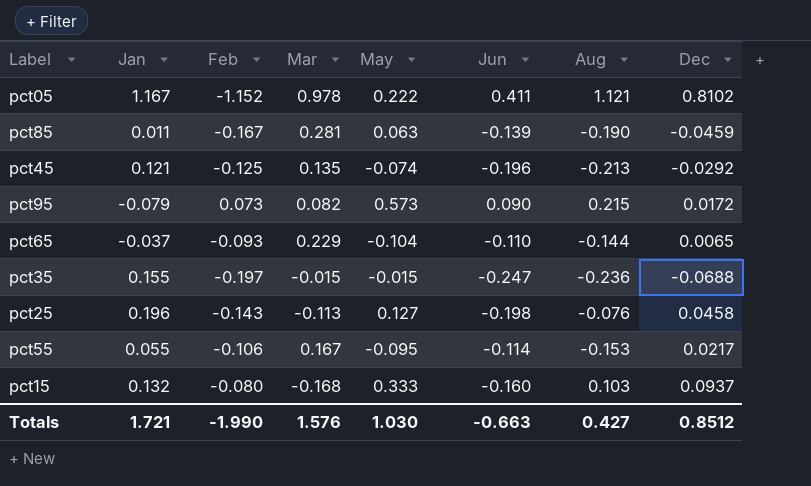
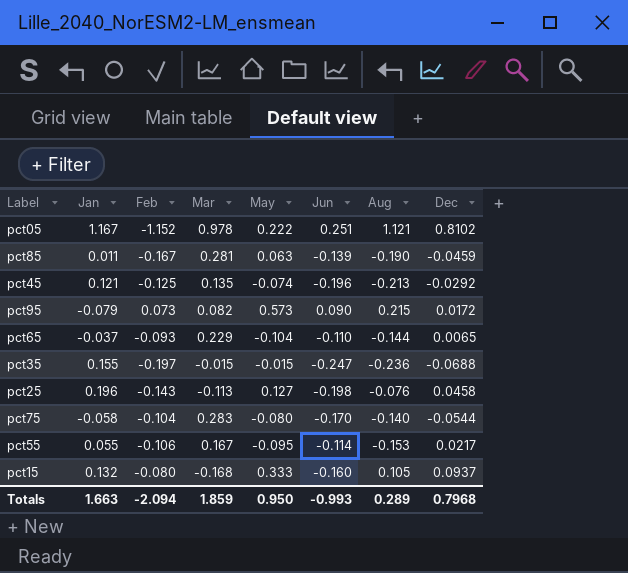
pct05 | Jun: 0.411 -> 0.251
row pct75: none -> -0.058 | -0.104 | 0.283 | -0.080 | -0.170 | -0.140 | -0.0544
pct15 | Aug: 0.103 -> 0.105
Totals | Jan: 1.721 -> 1.663
Totals | Feb: -1.990 -> -2.094
Totals | Mar: 1.576 -> 1.859
Totals | May: 1.030 -> 0.950
Totals | Jun: -0.663 -> -0.993
Totals | Aug: 0.427 -> 0.289
Totals | Dec: 0.8512 -> 0.7968

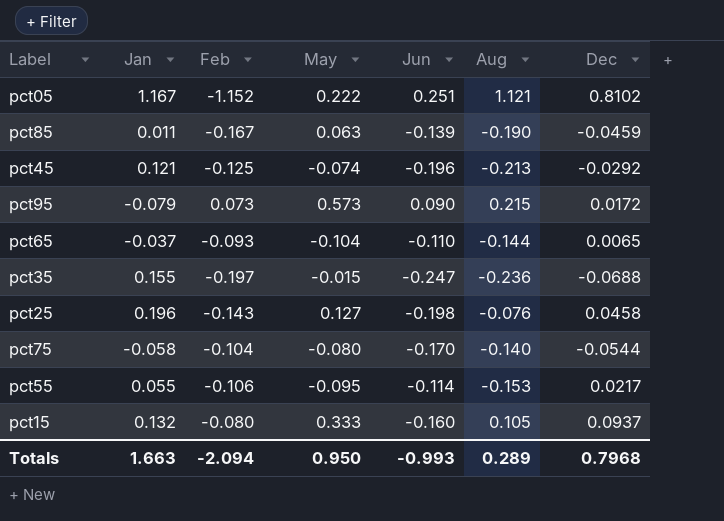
column Mar | position: 4 -> none

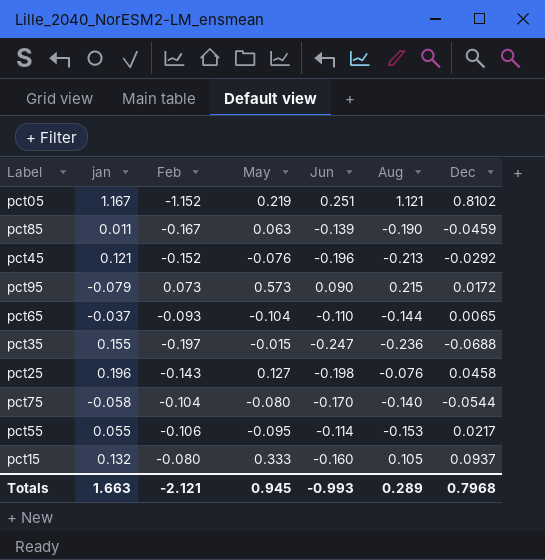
column name: Jan -> jan
pct05 | May: 0.222 -> 0.219
pct45 | Feb: -0.125 -> -0.152
pct45 | May: -0.074 -> -0.076
Totals | Feb: -2.094 -> -2.121
Totals | May: 0.950 -> 0.945

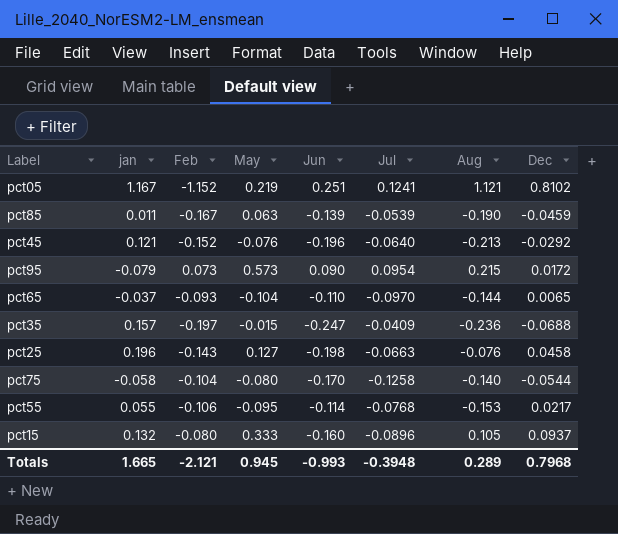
column Jul | position: none -> 6
pct35 | jan: 0.155 -> 0.157
Totals | jan: 1.663 -> 1.665

